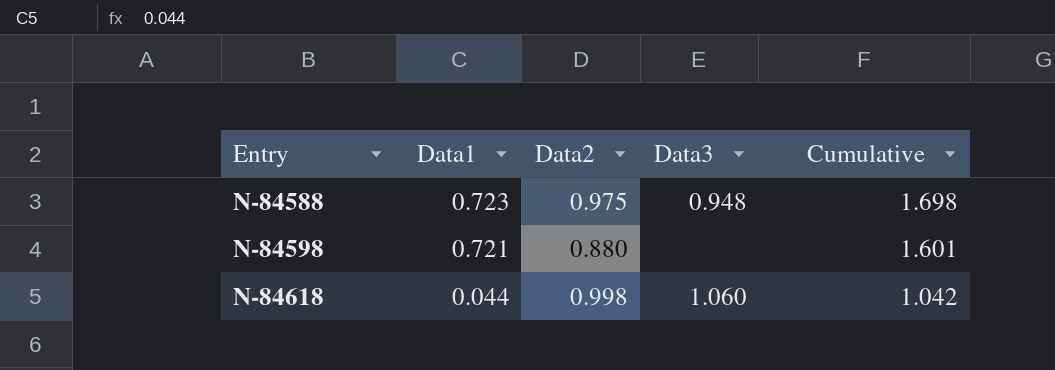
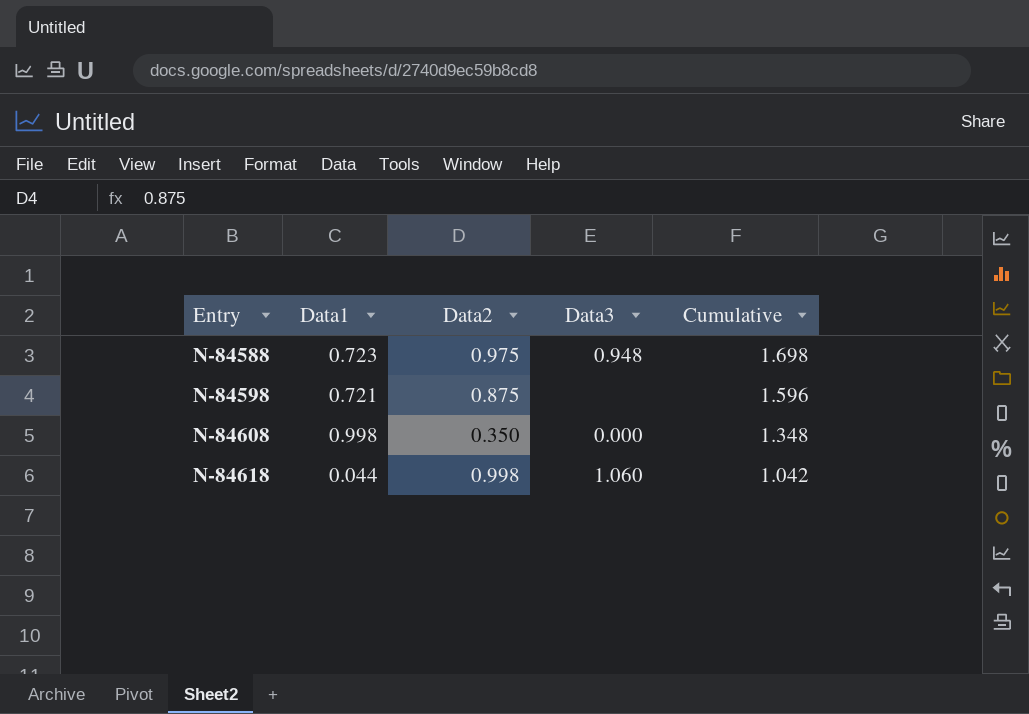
N-84598 | Data2: 0.880 -> 0.875
N-84598 | Cumulative: 1.601 -> 1.596
row N-84608: none -> 0.998 | 0.350 | 0.000 | 1.348

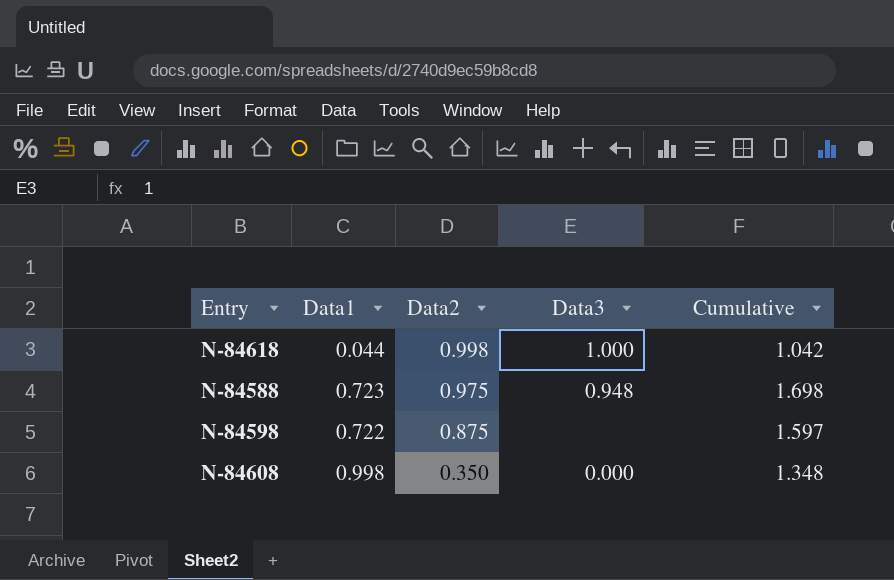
row order: Entry ascending -> Data2 descending
N-84618 | Data3: 1.060 -> 1.000
N-84598 | Data1: 0.721 -> 0.722
N-84598 | Cumulative: 1.596 -> 1.597

